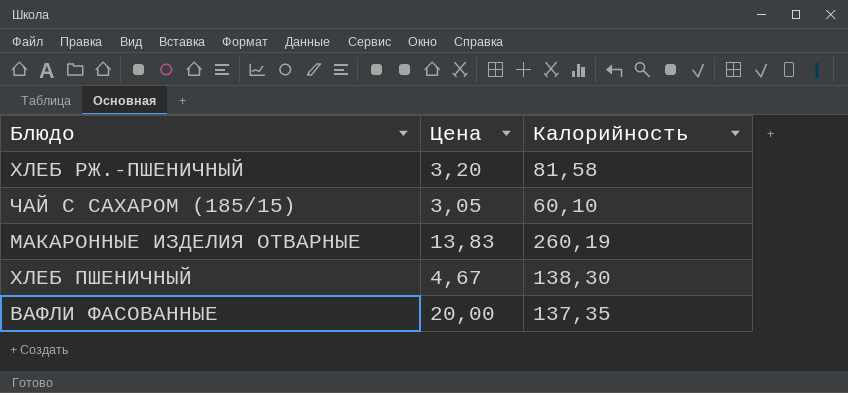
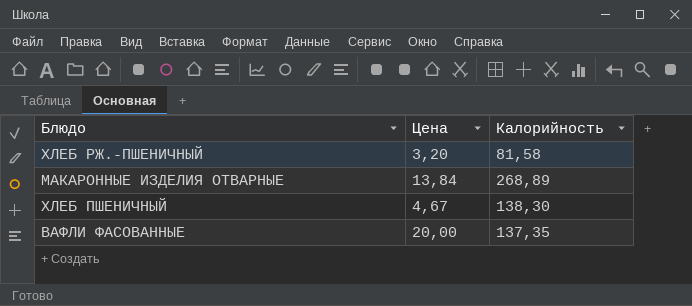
row ЧАЙ С САХАРОМ (185/15): 3,05 | 60,10 -> none
МАКАРОННЫЕ ИЗДЕЛИЯ ОТВАРНЫЕ | Цена: 13,83 -> 13,84
МАКАРОННЫЕ ИЗДЕЛИЯ ОТВАРНЫЕ | Калорийность: 260,19 -> 268,89

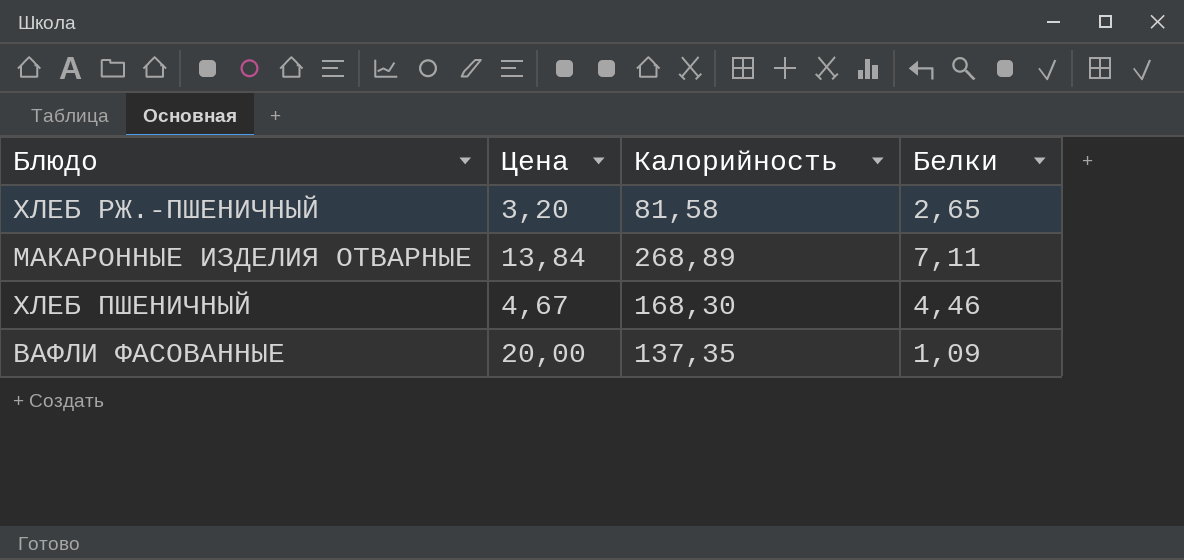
column Белки | position: none -> 4
ХЛЕБ ПШЕНИЧНЫЙ | Калорийность: 138,30 -> 168,30

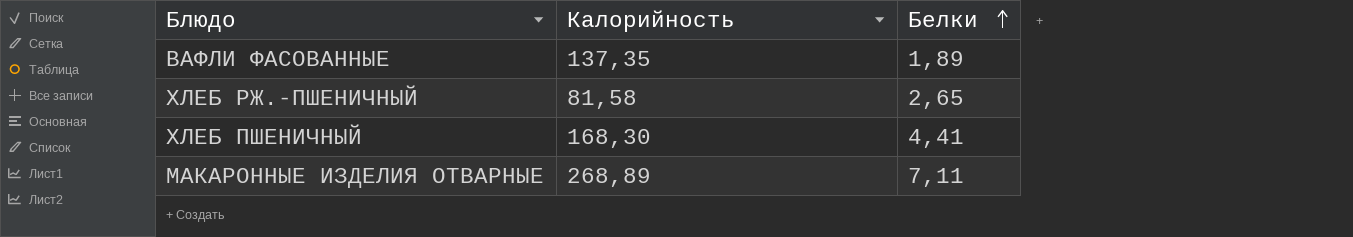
row order: none -> Белки ascending
column Цена | position: 2 -> none
ВАФЛИ ФАСОВАННЫЕ | Белки: 1,09 -> 1,89
ХЛЕБ ПШЕНИЧНЫЙ | Белки: 4,46 -> 4,41

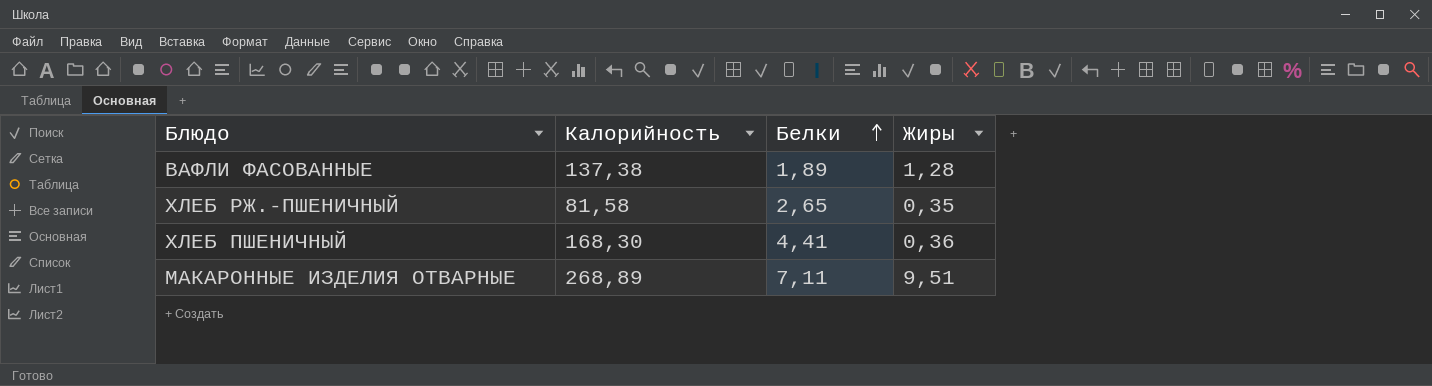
column Жиры | position: none -> 4
ВАФЛИ ФАСОВАННЫЕ | Калорийность: 137,35 -> 137,38

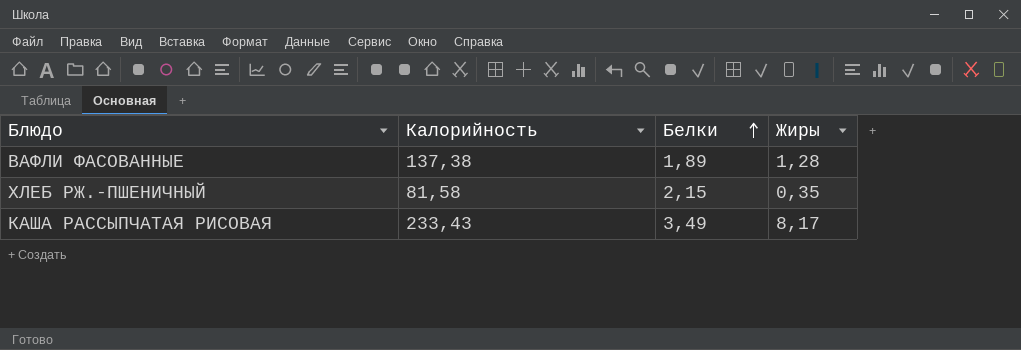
row ХЛЕБ ПШЕНИЧНЫЙ: 168,30 | 4,41 | 0,36 -> none
row МАКАРОННЫЕ ИЗДЕЛИЯ ОТВАРНЫЕ: 268,89 | 7,11 | 9,51 -> none
ХЛЕБ РЖ.-ПШЕНИЧНЫЙ | Белки: 2,65 -> 2,15
row КАША РАССЫПЧАТАЯ РИСОВАЯ: none -> 233,43 | 3,49 | 8,17

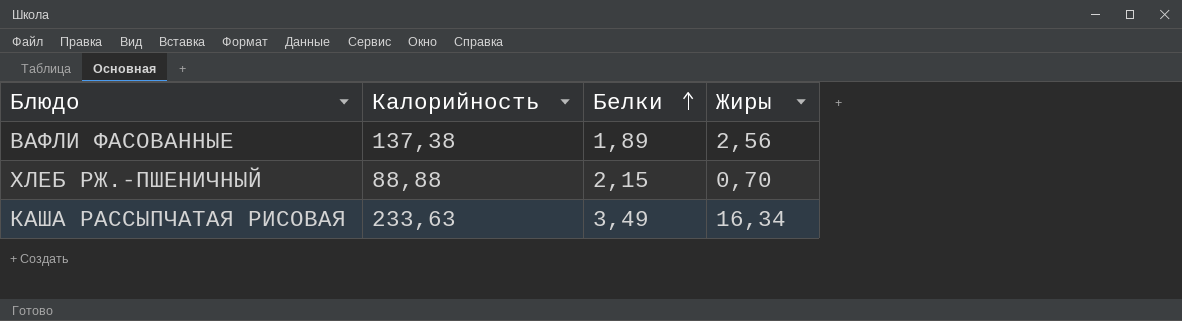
ВАФЛИ ФАСОВАННЫЕ | Жиры: 1,28 -> 2,56
ХЛЕБ РЖ.-ПШЕНИЧНЫЙ | Калорийность: 81,58 -> 88,88
ХЛЕБ РЖ.-ПШЕНИЧНЫЙ | Жиры: 0,35 -> 0,70
КАША РАССЫПЧАТАЯ РИСОВАЯ | Калорийность: 233,43 -> 233,63
КАША РАССЫПЧАТАЯ РИСОВАЯ | Жиры: 8,17 -> 16,34

